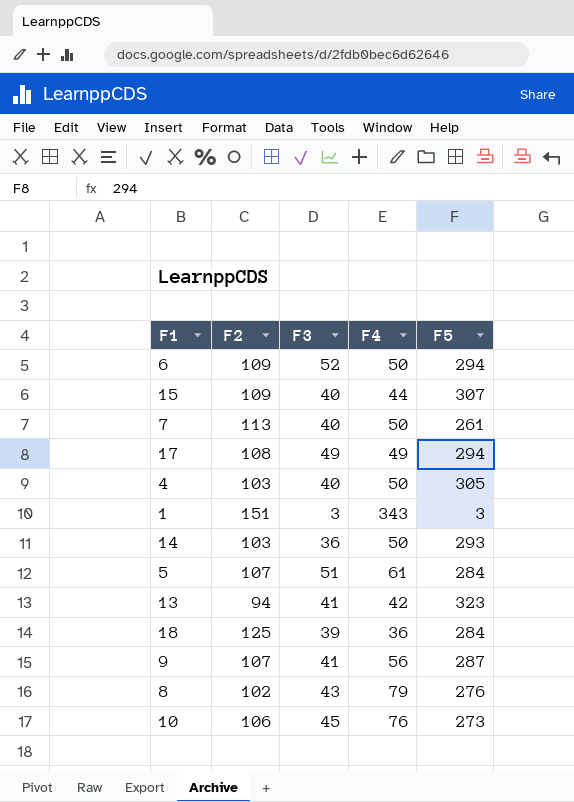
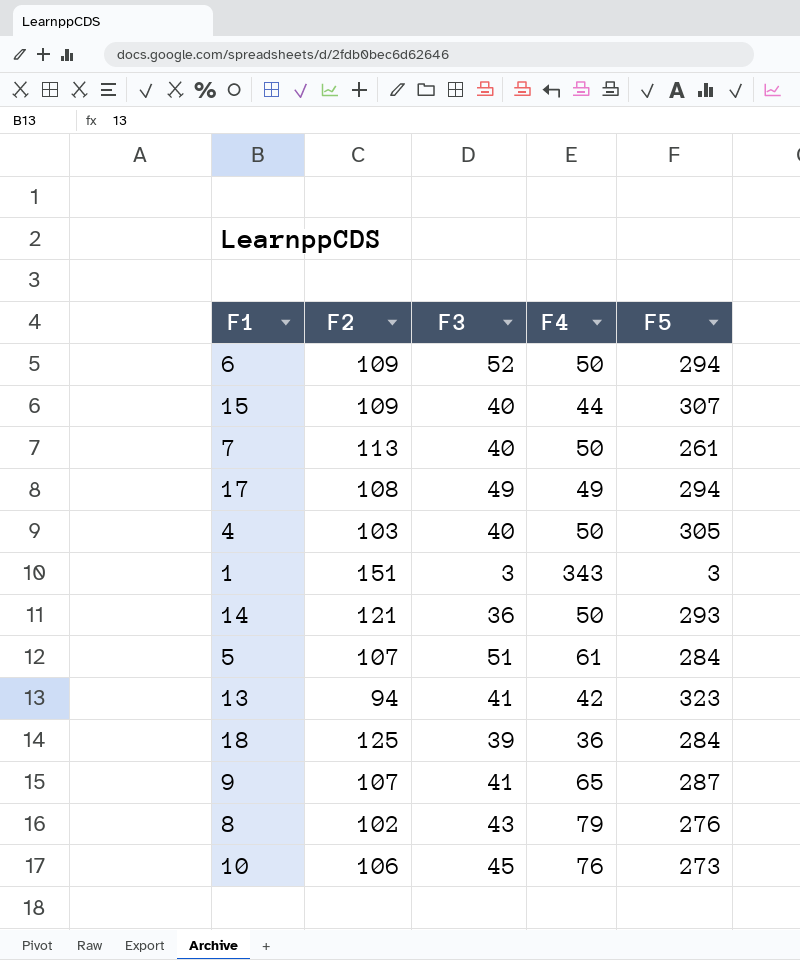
14 | F2: 103 -> 121
9 | F4: 56 -> 65

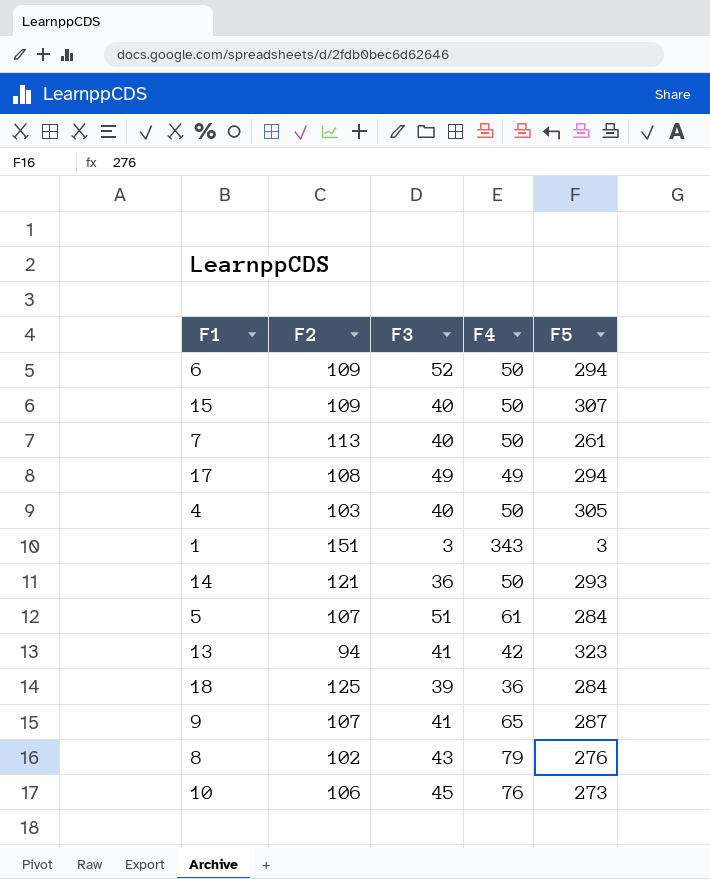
15 | F4: 44 -> 50

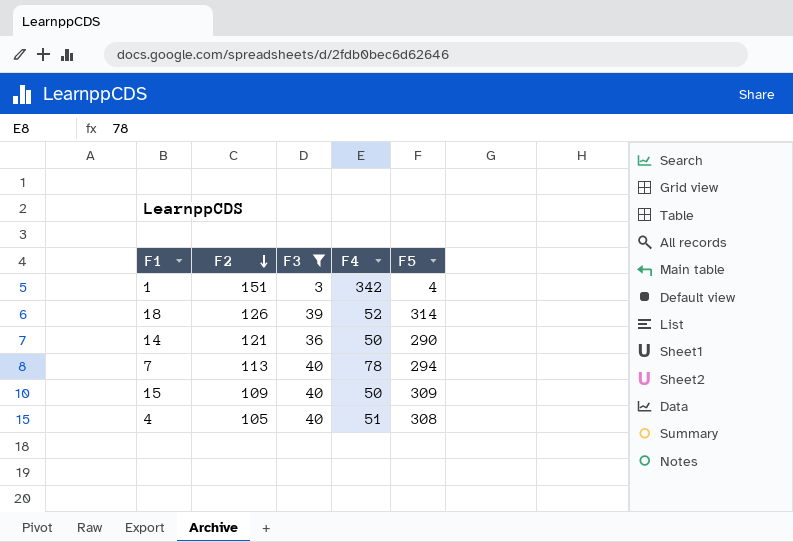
filter: none -> F3 <= 40
row order: none -> F2 descending
1 | F4: 343 -> 342
1 | F5: 3 -> 4
18 | F2: 125 -> 126
18 | F4: 36 -> 52
18 | F5: 284 -> 314
14 | F5: 293 -> 290
7 | F4: 50 -> 78
7 | F5: 261 -> 294
15 | F5: 307 -> 309
4 | F2: 103 -> 105
4 | F4: 50 -> 51
4 | F5: 305 -> 308

